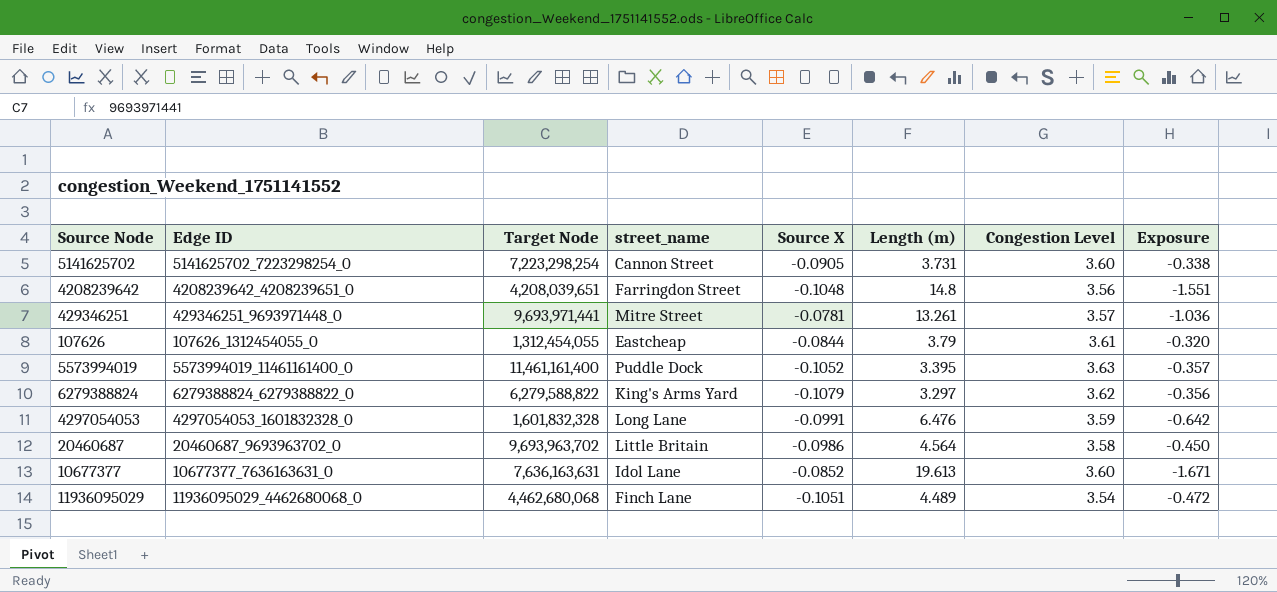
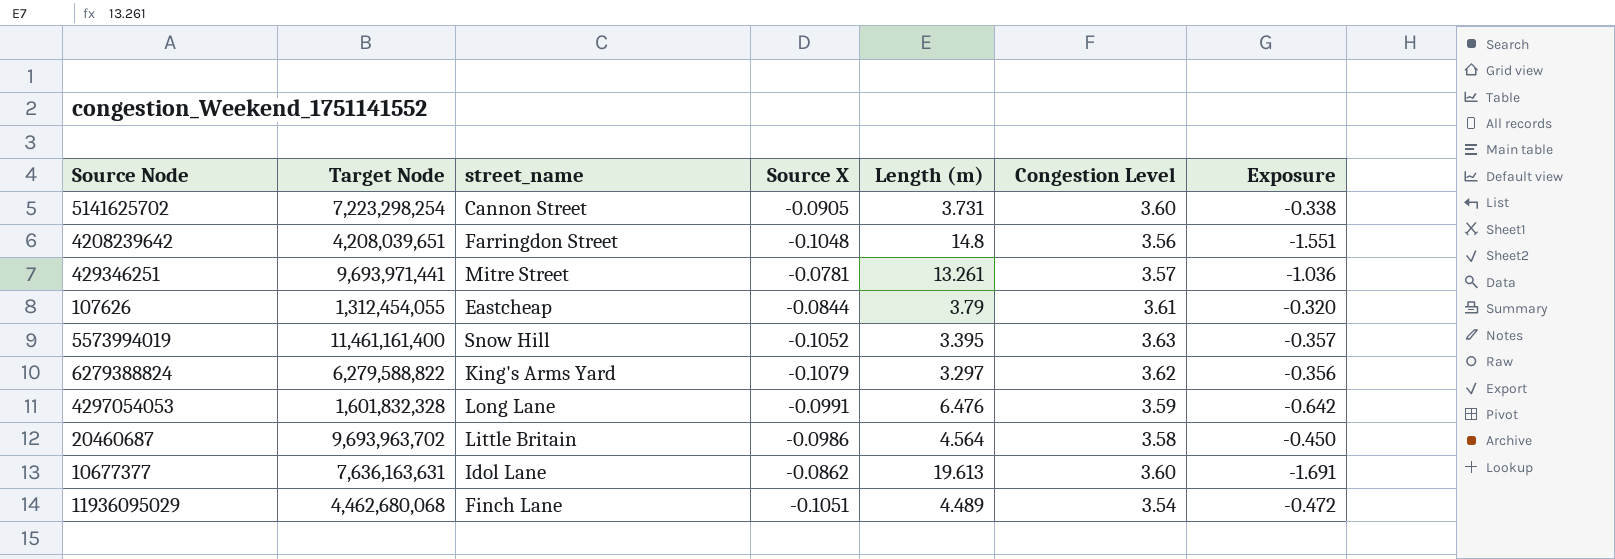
column Edge ID | position: 2 -> none
5573994019 | street_name: Puddle Dock -> Snow Hill
10677377 | Source X: -0.0852 -> -0.0862
10677377 | Exposure: -1.671 -> -1.691

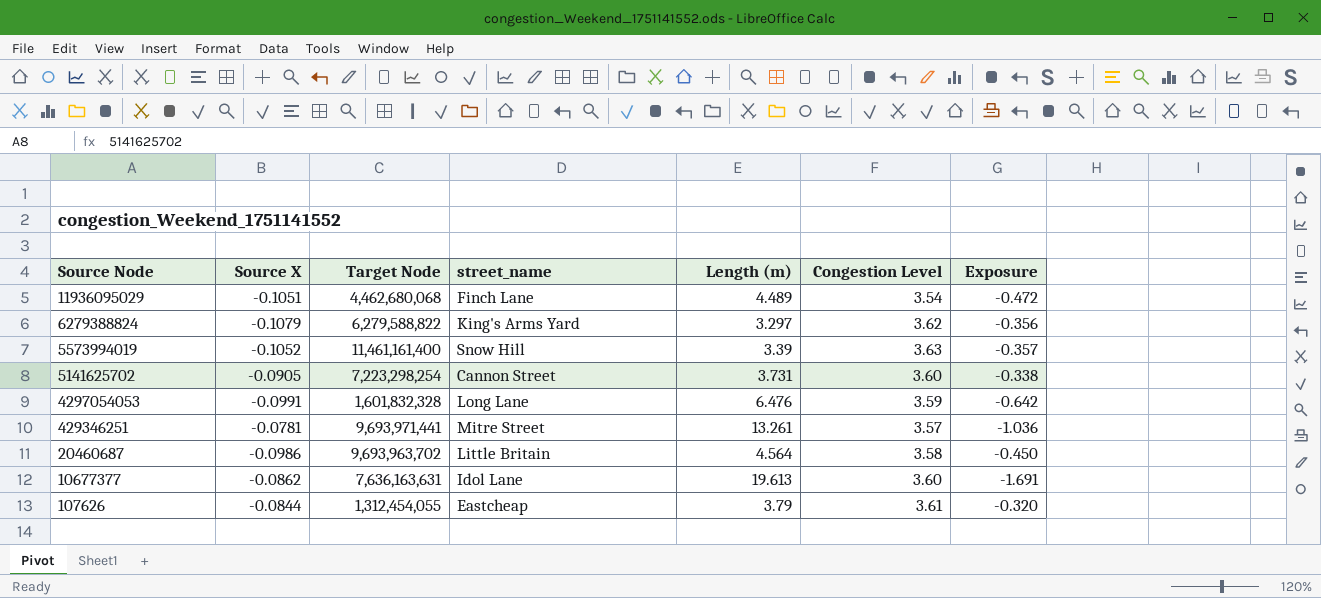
row order: none -> Source Node descending
column Source X | position: 4 -> 2
row 4208239642: 4,208,039,651 | Farringdon Street | -0.1048 | 14.8 | 3.56 | -1.551 -> none
5573994019 | Length (m): 3.395 -> 3.39

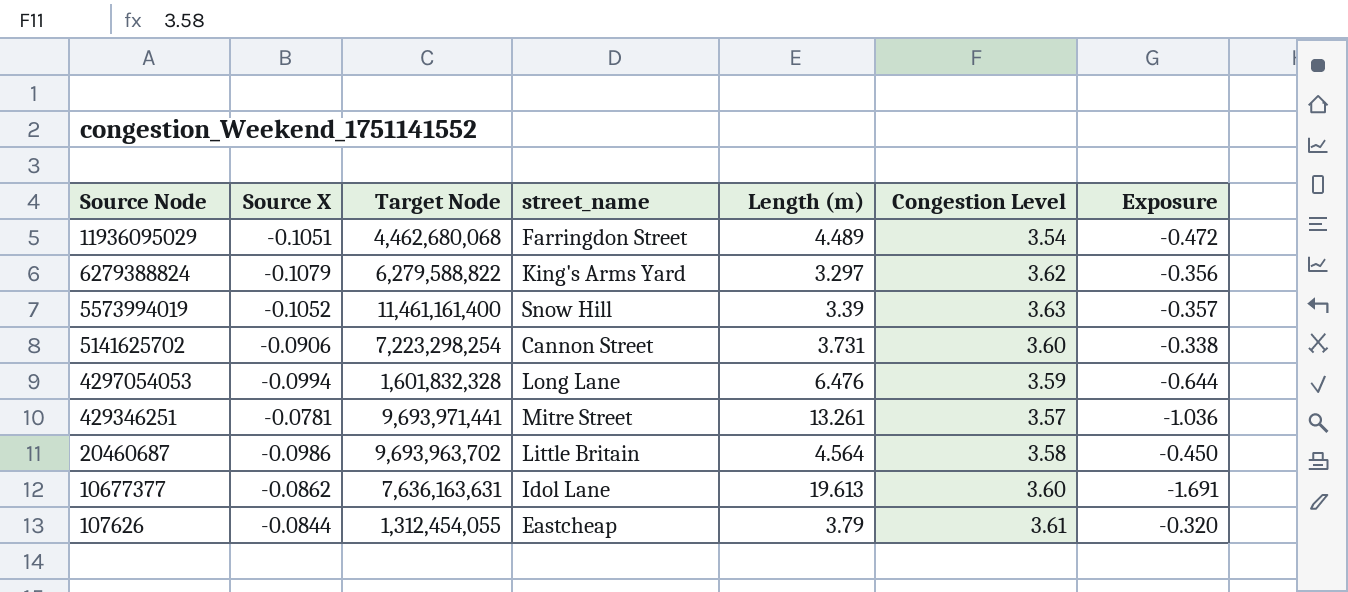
11936095029 | street_name: Finch Lane -> Farringdon Street
5141625702 | Source X: -0.0905 -> -0.0906
4297054053 | Source X: -0.0991 -> -0.0994
4297054053 | Exposure: -0.642 -> -0.644

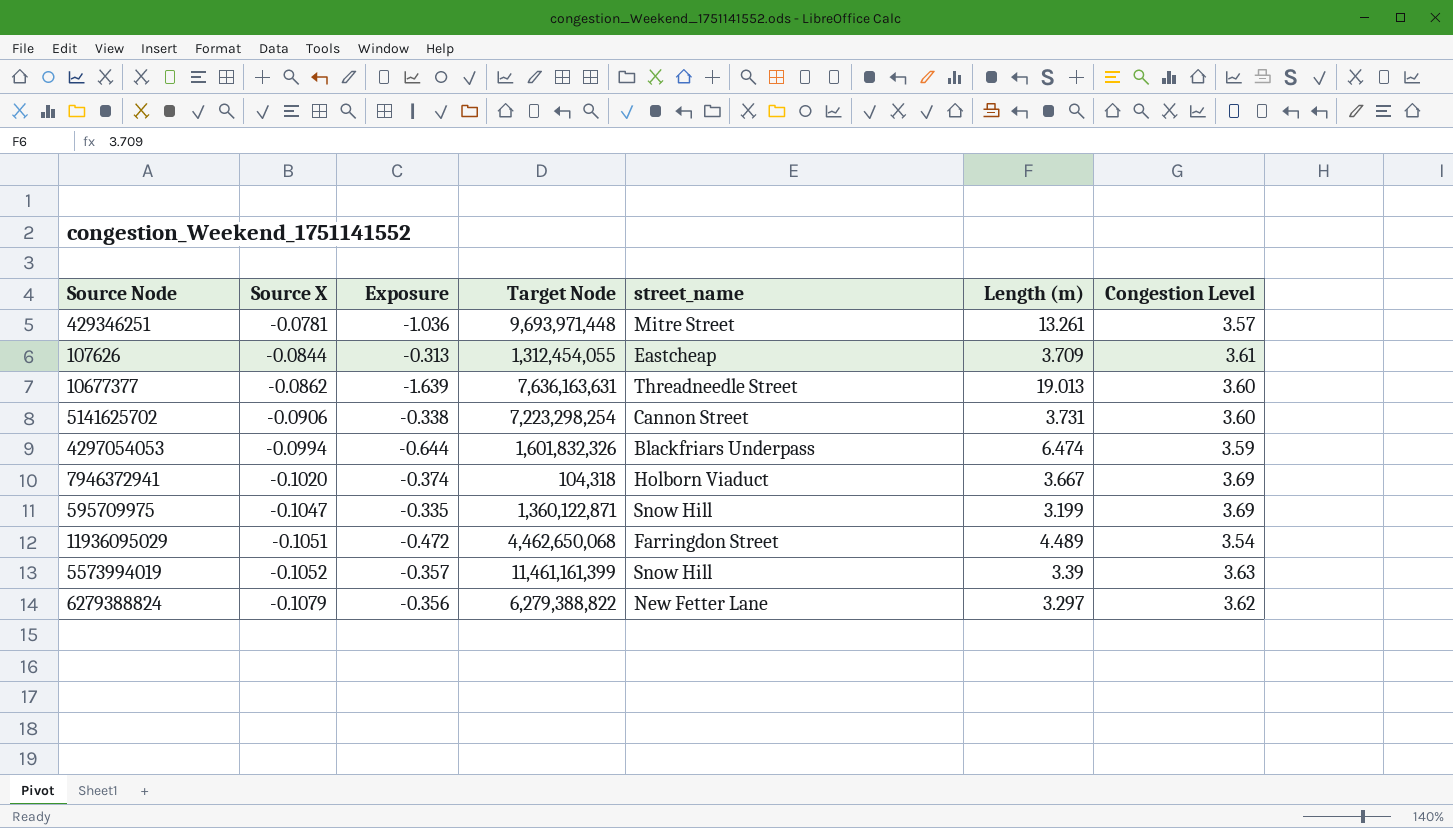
row order: Source Node descending -> Source X descending
column Exposure | position: 7 -> 3
row 20460687: -0.0986 | 9,693,963,702 | Little Britain | 4.564 | 3.58 | -0.450 -> none
429346251 | Target Node: 9,693,971,441 -> 9,693,971,448
107626 | Exposure: -0.320 -> -0.313
107626 | Length (m): 3.79 -> 3.709
10677377 | Exposure: -1.691 -> -1.639
10677377 | street_name: Idol Lane -> Threadneedle Street
10677377 | Length (m): 19.613 -> 19.013
4297054053 | Target Node: 1,601,832,328 -> 1,601,832,326
4297054053 | street_name: Long Lane -> Blackfriars Underpass
4297054053 | Length (m): 6.476 -> 6.474
row 7946372941: none -> -0.1020 | -0.374 | 104,318 | Holborn Viaduct | 3.667 | 3.69
row 595709975: none -> -0.1047 | -0.335 | 1,360,122,871 | Snow Hill | 3.199 | 3.69
11936095029 | Target Node: 4,462,680,068 -> 4,462,650,068
5573994019 | Target Node: 11,461,161,400 -> 11,461,161,399
6279388824 | Target Node: 6,279,588,822 -> 6,279,388,822
6279388824 | street_name: King's Arms Yard -> New Fetter Lane

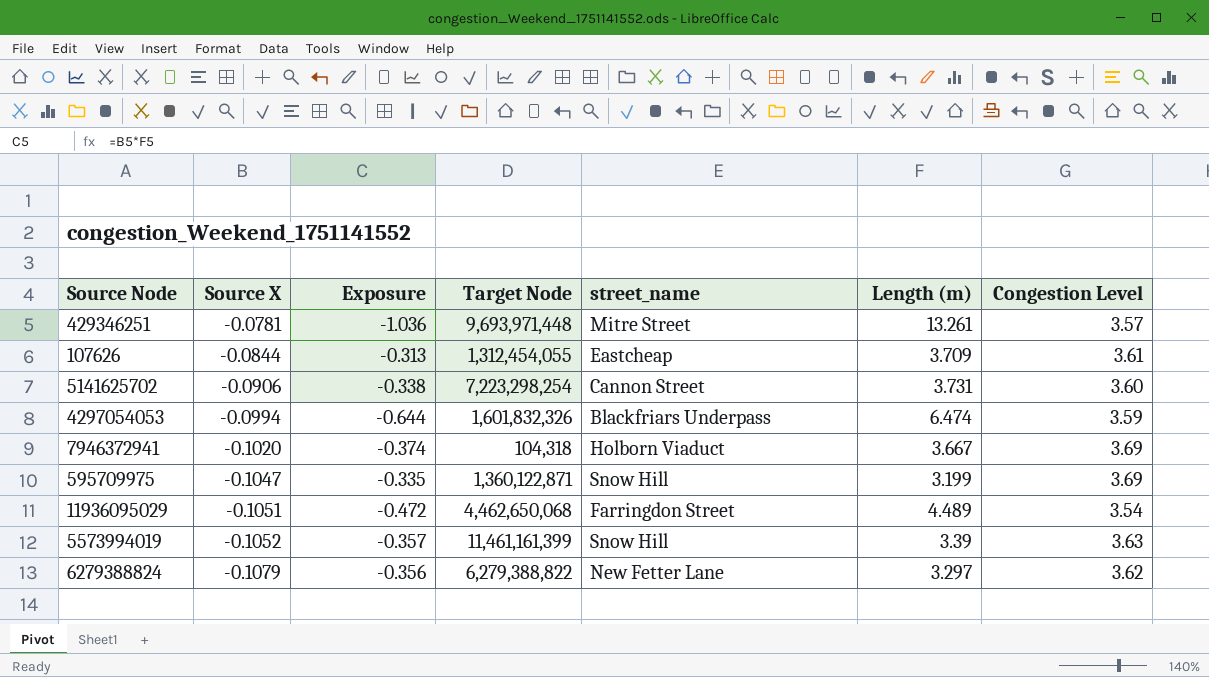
row 10677377: -0.0862 | -1.639 | 7,636,163,631 | Threadneedle Street | 19.013 | 3.60 -> none

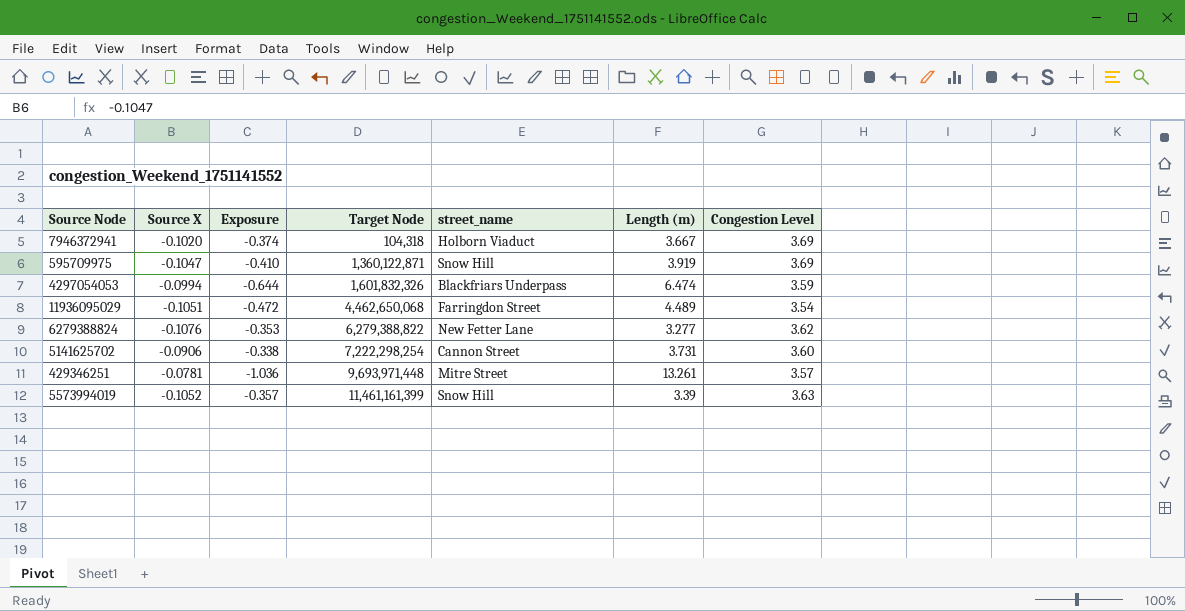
row order: Source X descending -> Target Node ascending
row 107626: -0.0844 | -0.313 | 1,312,454,055 | Eastcheap | 3.709 | 3.61 -> none
595709975 | Exposure: -0.335 -> -0.410
595709975 | Length (m): 3.199 -> 3.919
6279388824 | Source X: -0.1079 -> -0.1076
6279388824 | Exposure: -0.356 -> -0.353
6279388824 | Length (m): 3.297 -> 3.277
5141625702 | Target Node: 7,223,298,254 -> 7,222,298,254

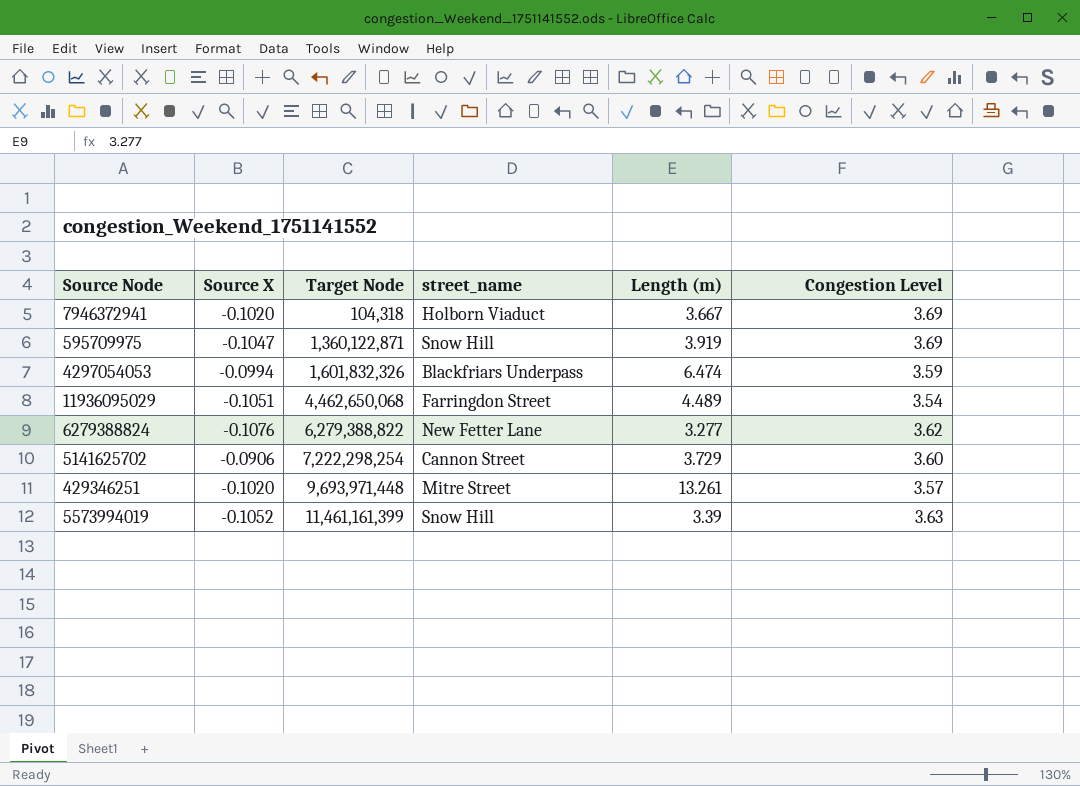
column Exposure | formula: [Source X] * [Length (m)] -> none
5141625702 | Length (m): 3.731 -> 3.729
429346251 | Source X: -0.0781 -> -0.1020

